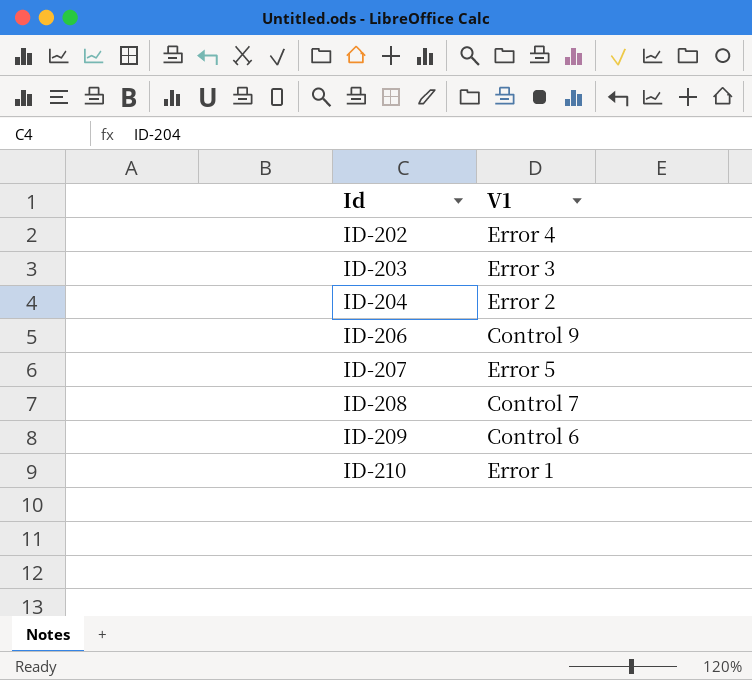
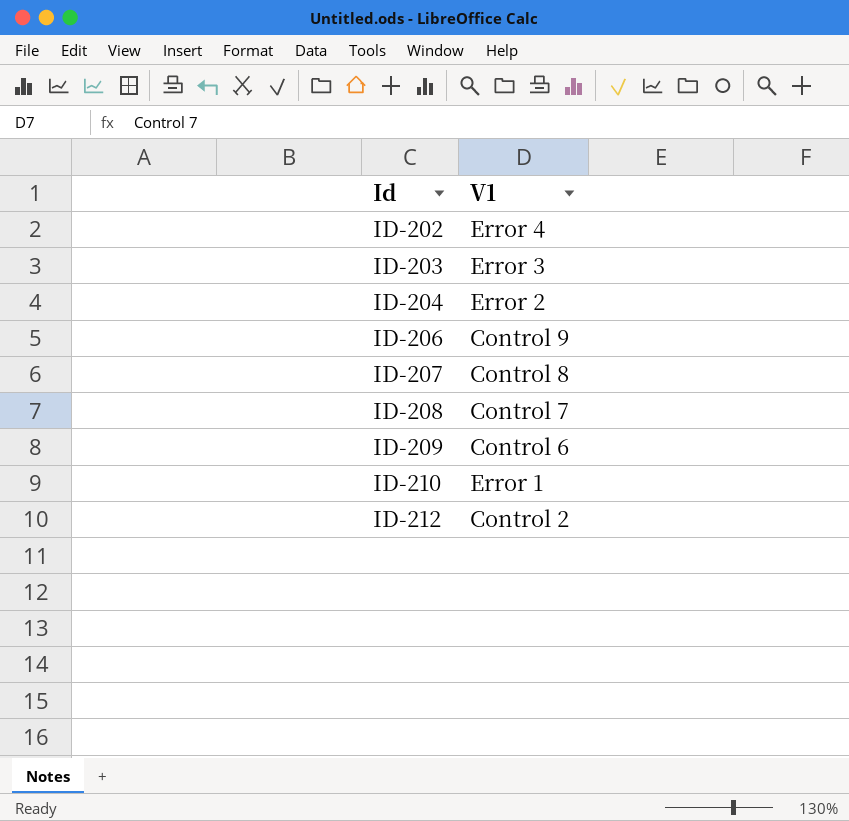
ID-207 | V1: Error 5 -> Control 8
row ID-212: none -> Control 2

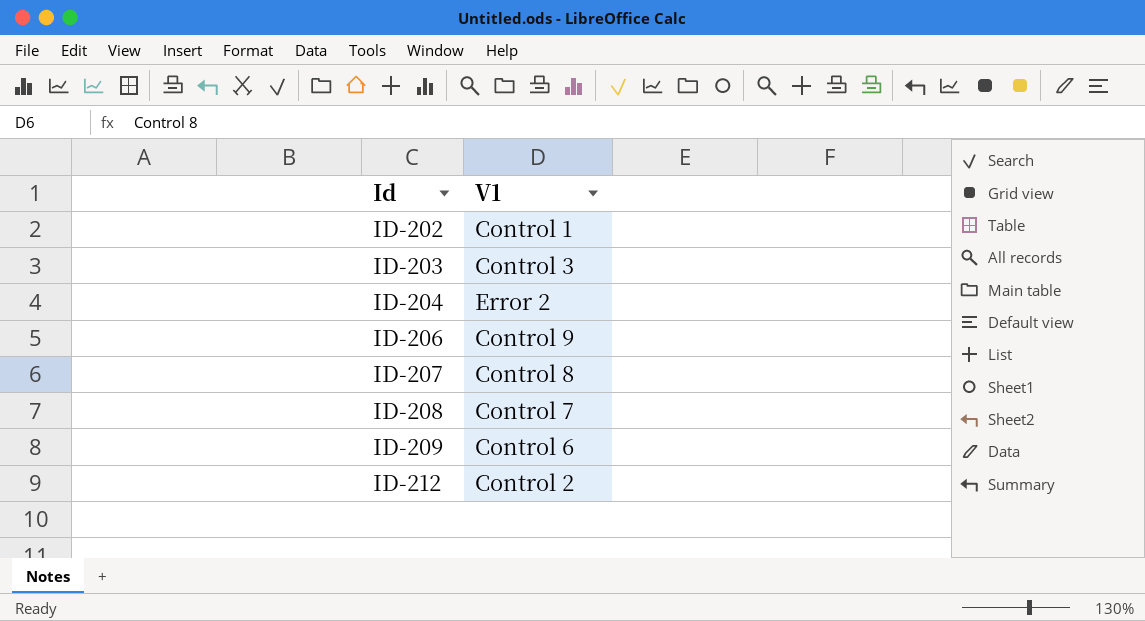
row ID-210: Error 1 -> none
ID-202 | V1: Error 4 -> Control 1
ID-203 | V1: Error 3 -> Control 3

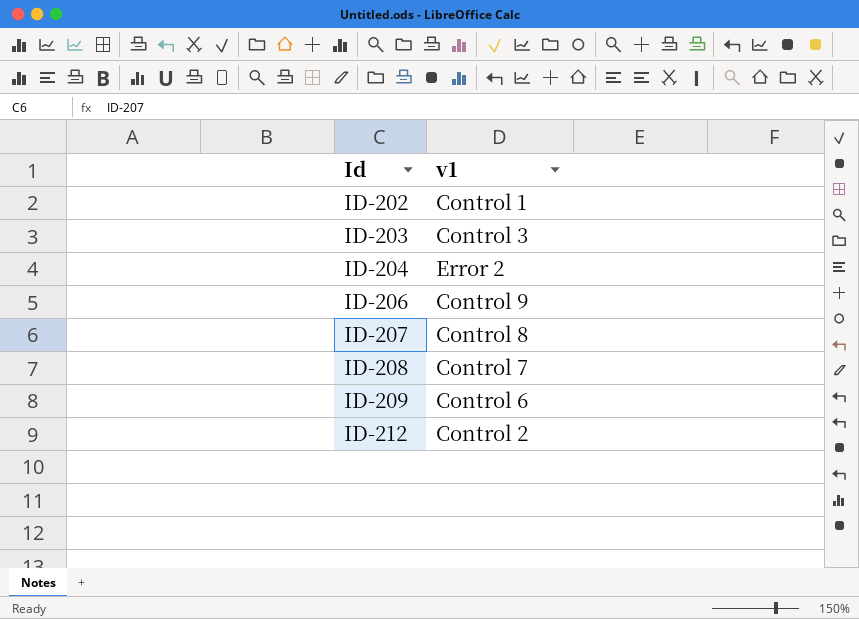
column name: V1 -> v1

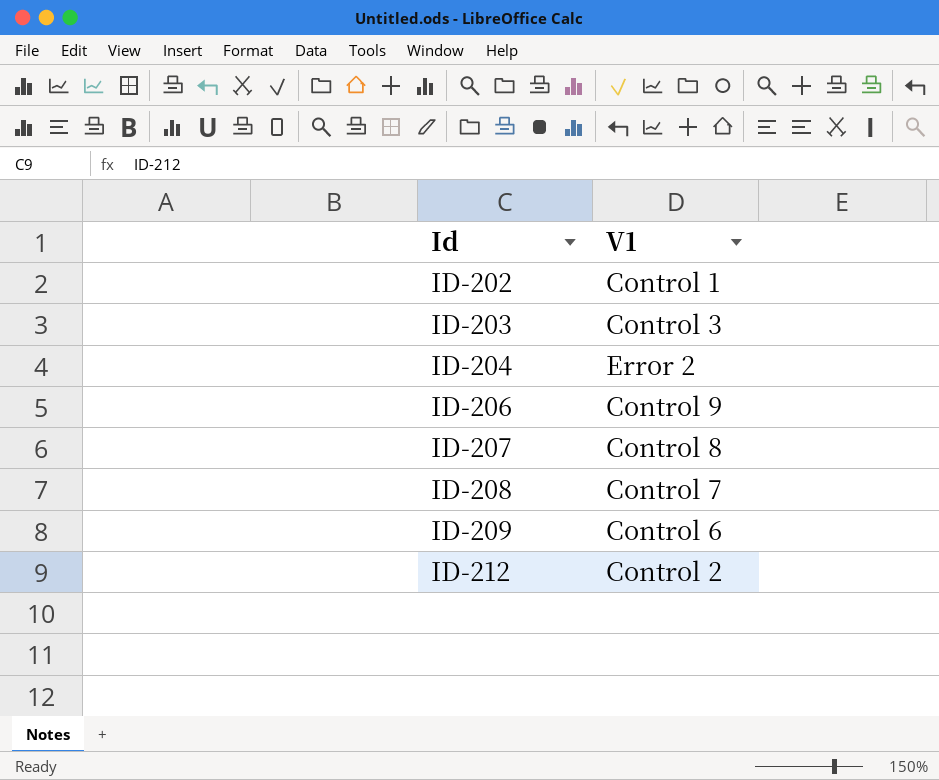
column name: v1 -> V1

